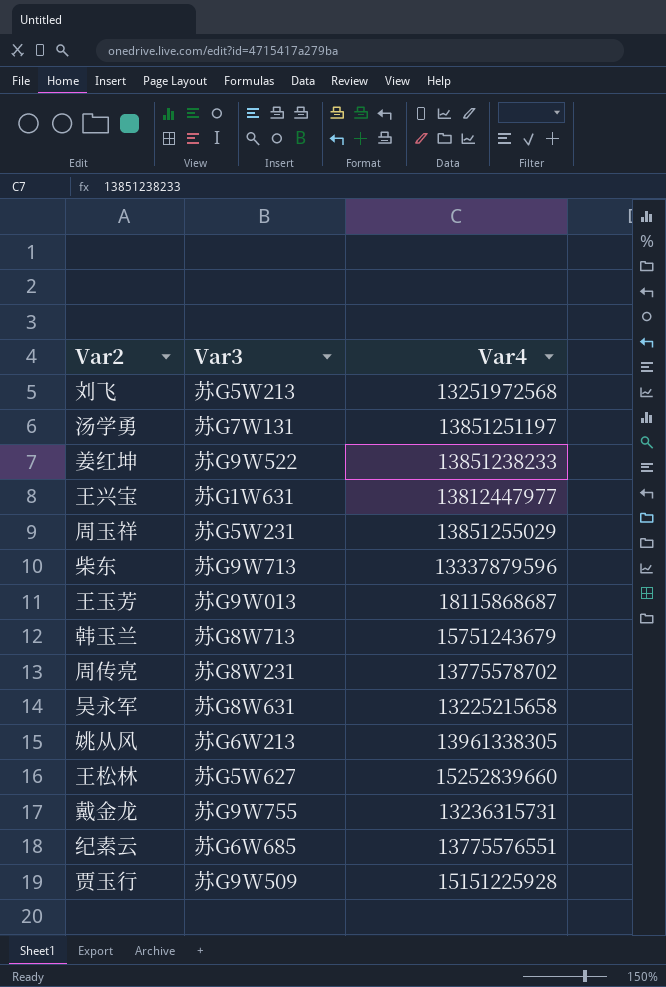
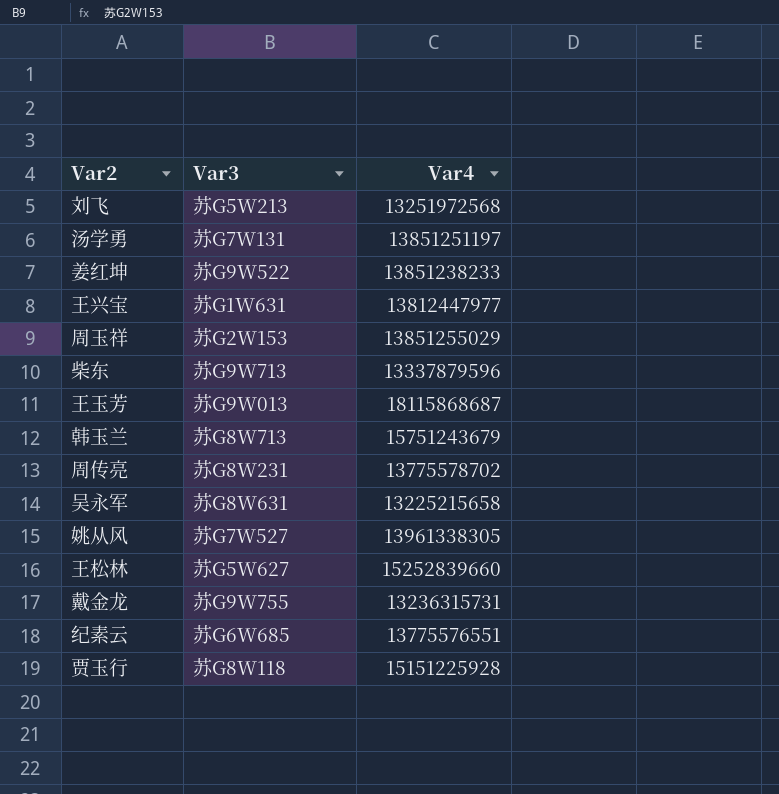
周玉祥 | Var3: 苏G5W231 -> 苏G2W153
姚从风 | Var3: 苏G6W213 -> 苏G7W527
贾玉行 | Var3: 苏G9W509 -> 苏G8W118

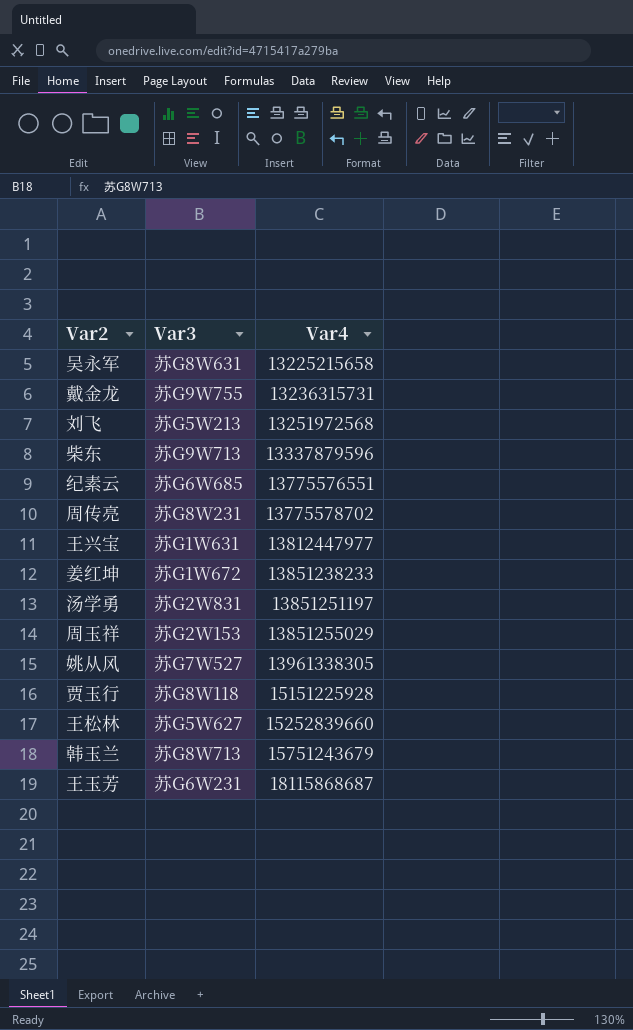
row order: none -> Var4 ascending
姜红坤 | Var3: 苏G9W522 -> 苏G1W672
汤学勇 | Var3: 苏G7W131 -> 苏G2W831
王玉芳 | Var3: 苏G9W013 -> 苏G6W231

